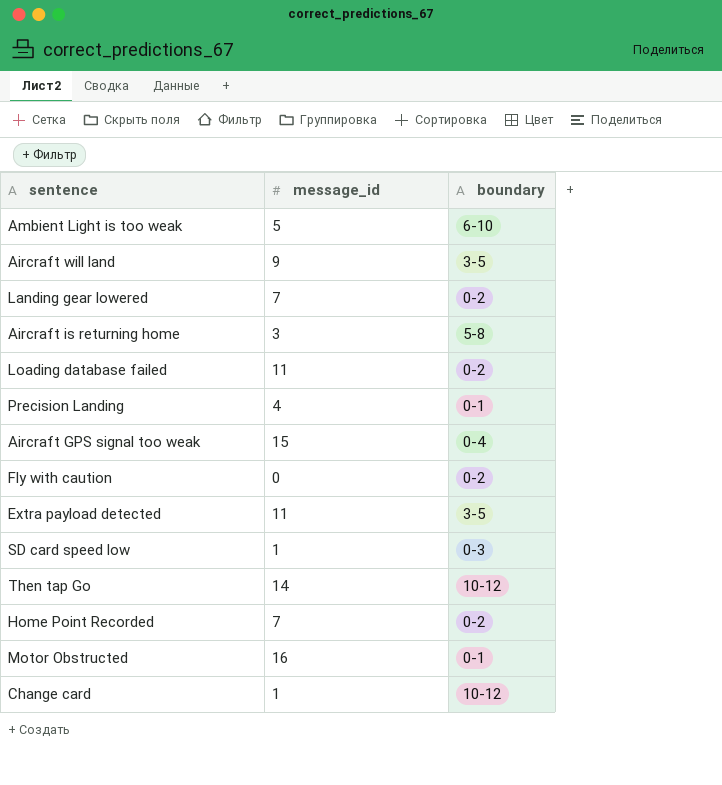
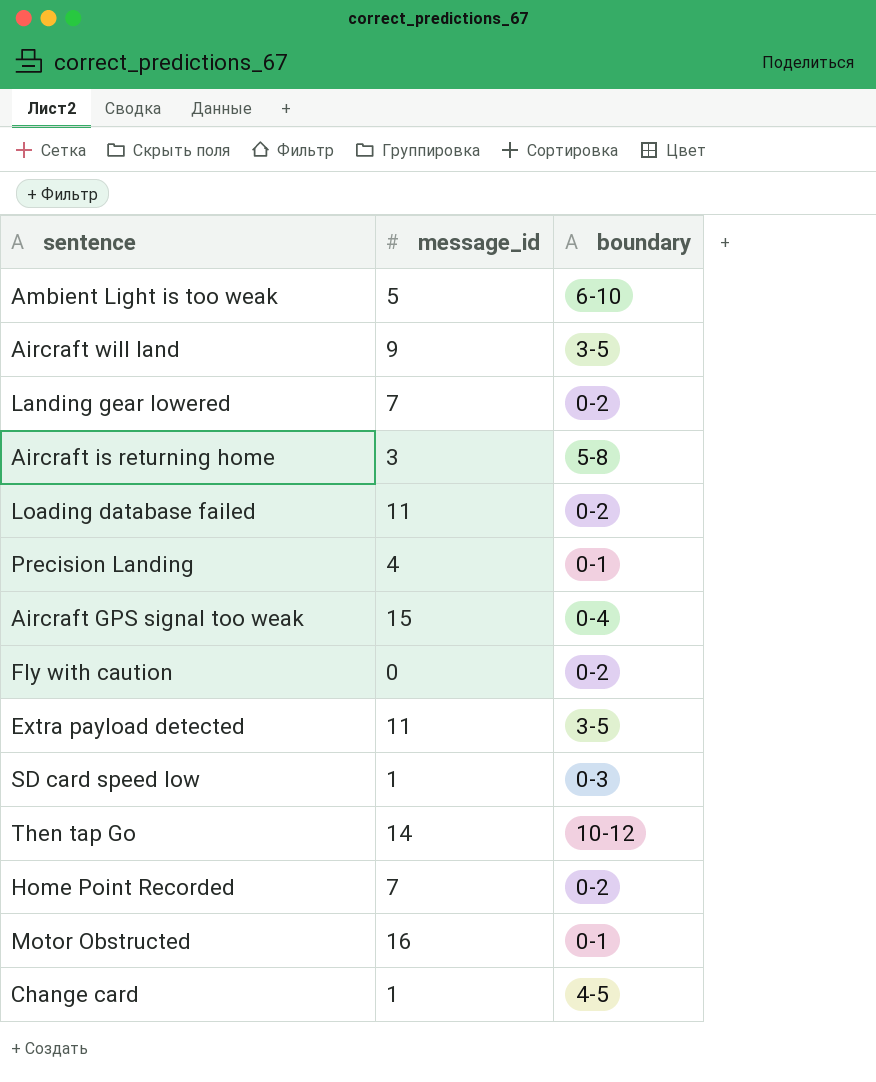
Change card | boundary: 10-12 -> 4-5

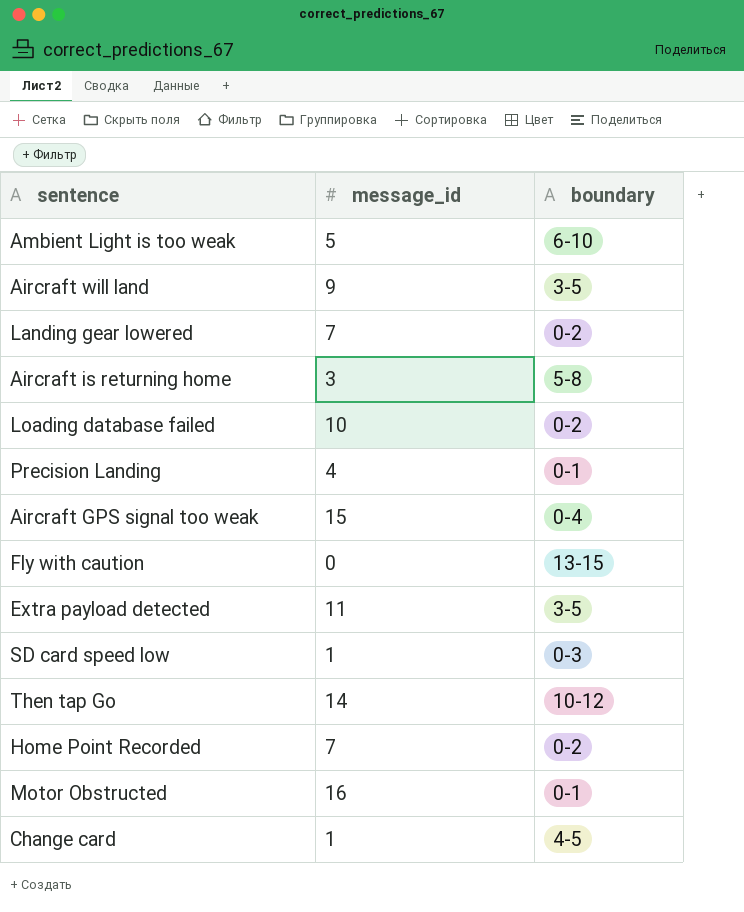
Loading database failed | message_id: 11 -> 10
Fly with caution | boundary: 0-2 -> 13-15

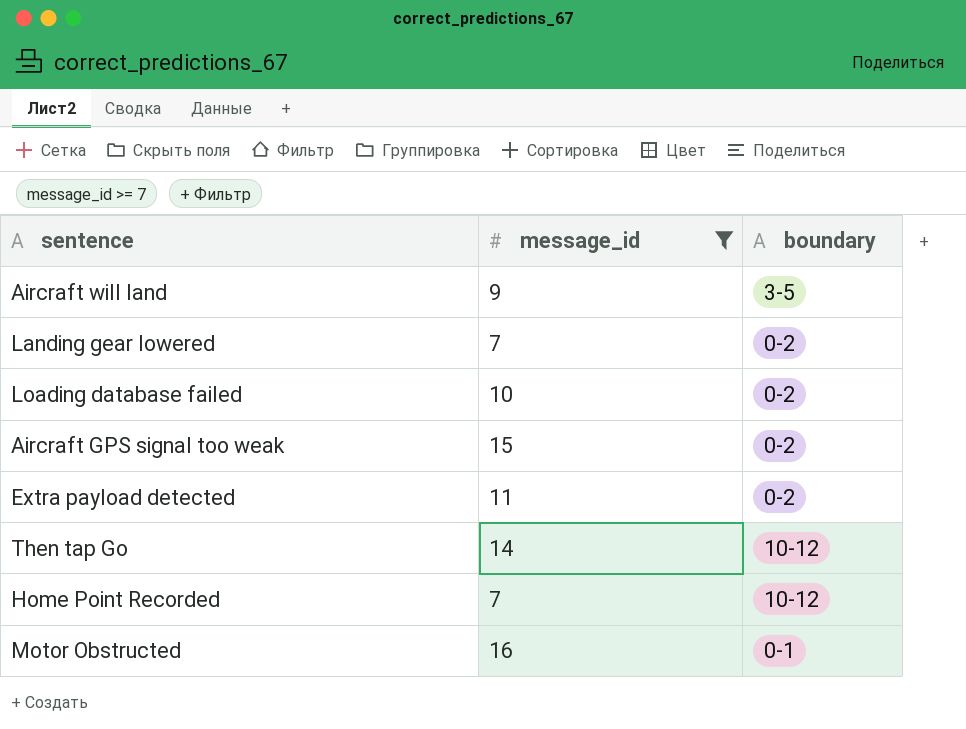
filter: none -> message_id >= 7
Aircraft GPS signal too weak | boundary: 0-4 -> 0-2
Extra payload detected | boundary: 3-5 -> 0-2
Home Point Recorded | boundary: 0-2 -> 10-12

